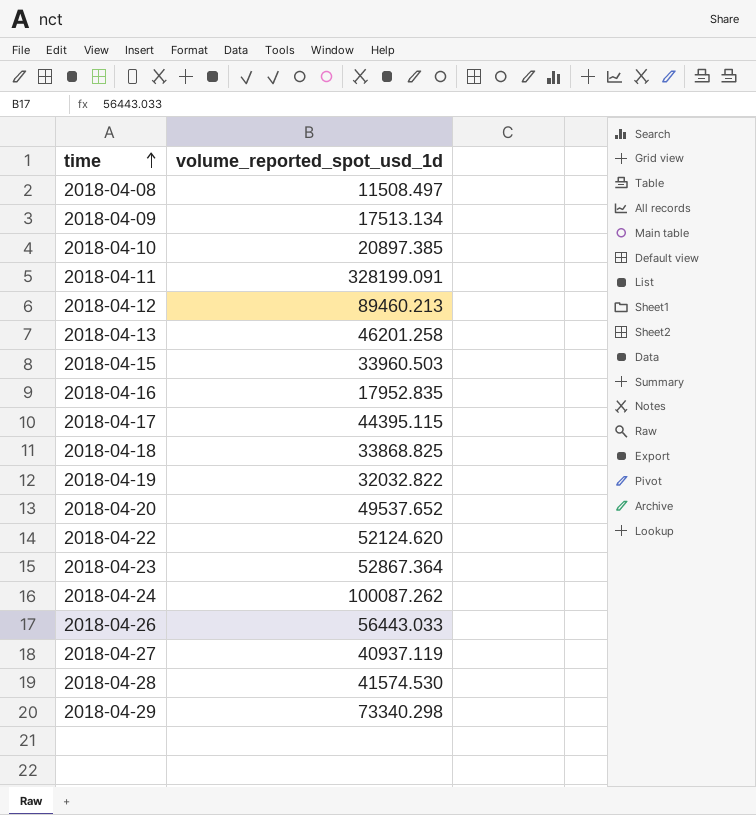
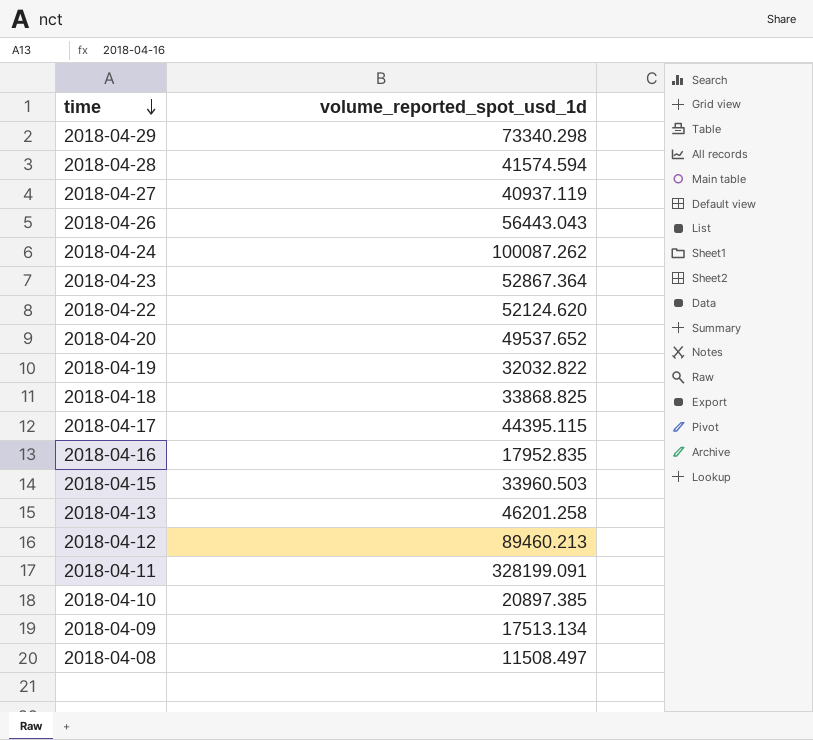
row order: time ascending -> time descending
2018-04-28 | volume_reported_spot_usd_1d: 41574.530 -> 41574.594
2018-04-26 | volume_reported_spot_usd_1d: 56443.033 -> 56443.043

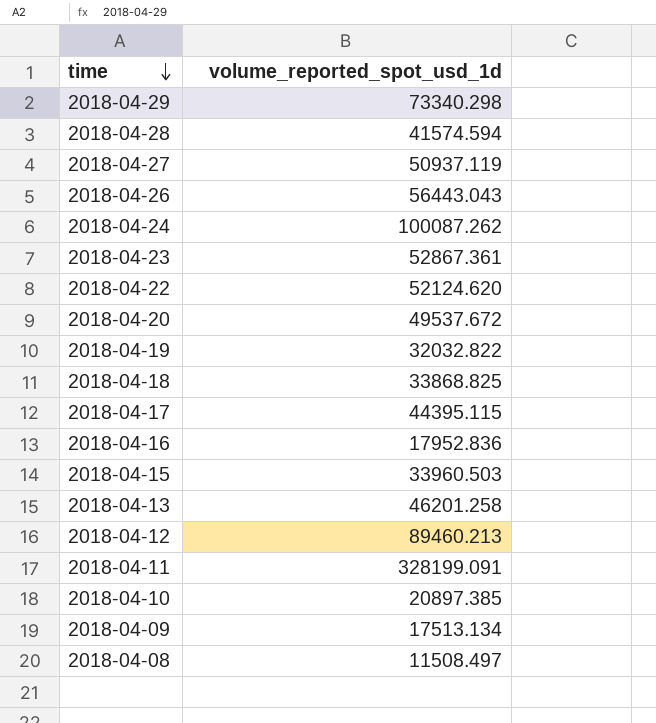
2018-04-27 | volume_reported_spot_usd_1d: 40937.119 -> 50937.119
2018-04-23 | volume_reported_spot_usd_1d: 52867.364 -> 52867.361
2018-04-20 | volume_reported_spot_usd_1d: 49537.652 -> 49537.672
2018-04-16 | volume_reported_spot_usd_1d: 17952.835 -> 17952.836

